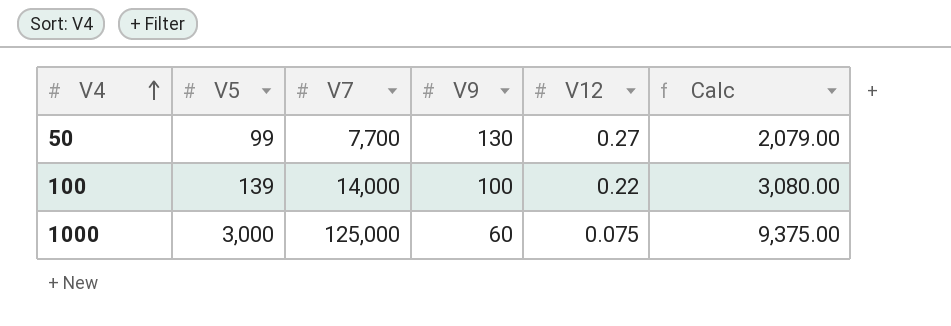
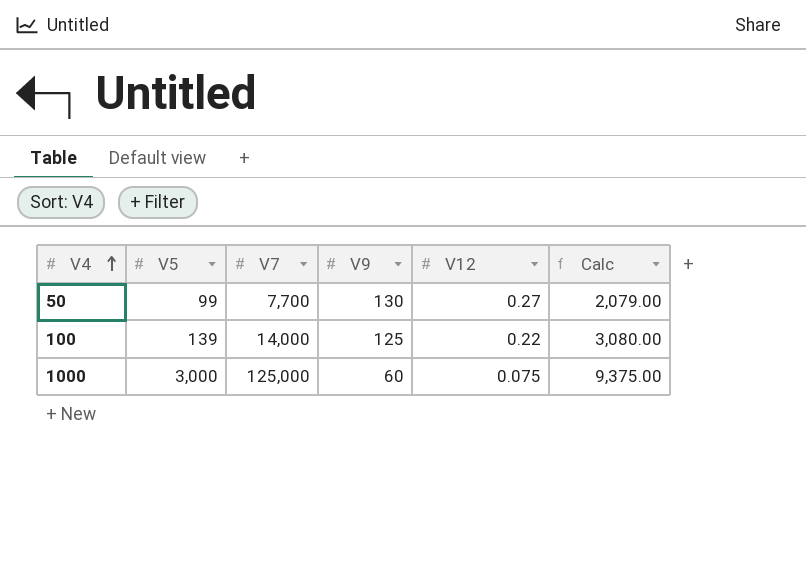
100 | V9: 100 -> 125

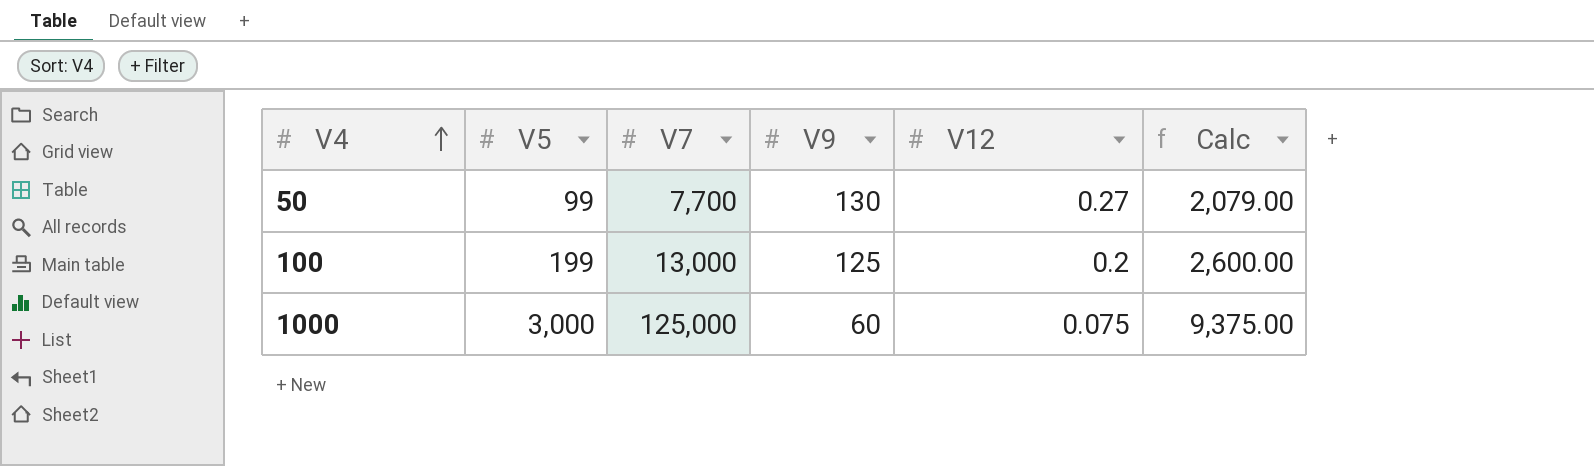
100 | V5: 139 -> 199
100 | V7: 14,000 -> 13,000
100 | V12: 0.22 -> 0.2
100 | Calc: 3,080.00 -> 2,600.00

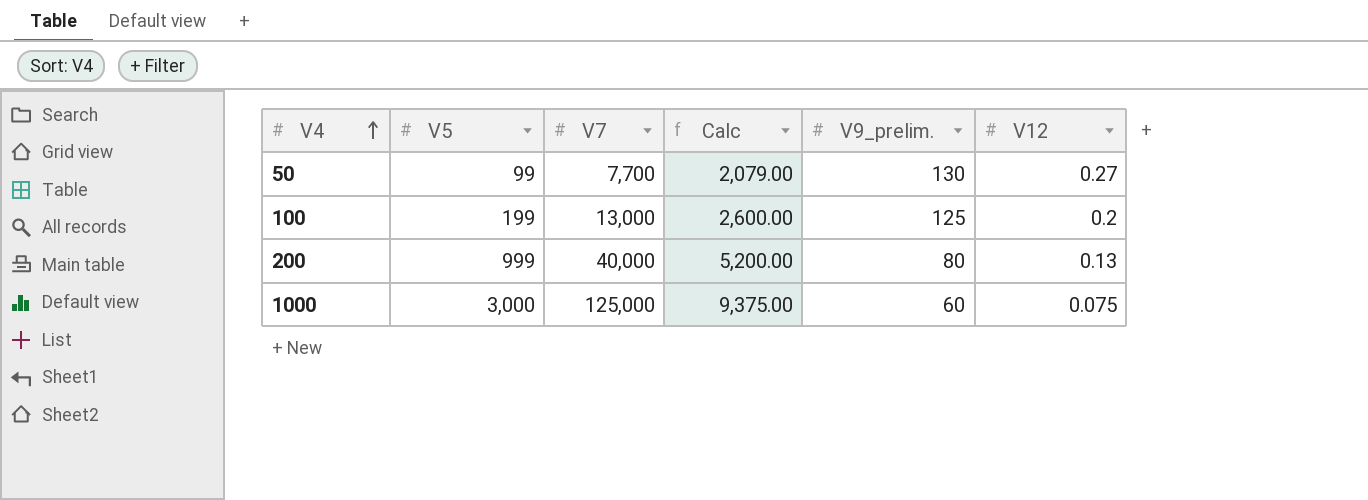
column Calc | position: 6 -> 4
column name: V9 -> V9_prelim.
row 200: none -> 999 | 40,000 | 5,200.00 | 80 | 0.13

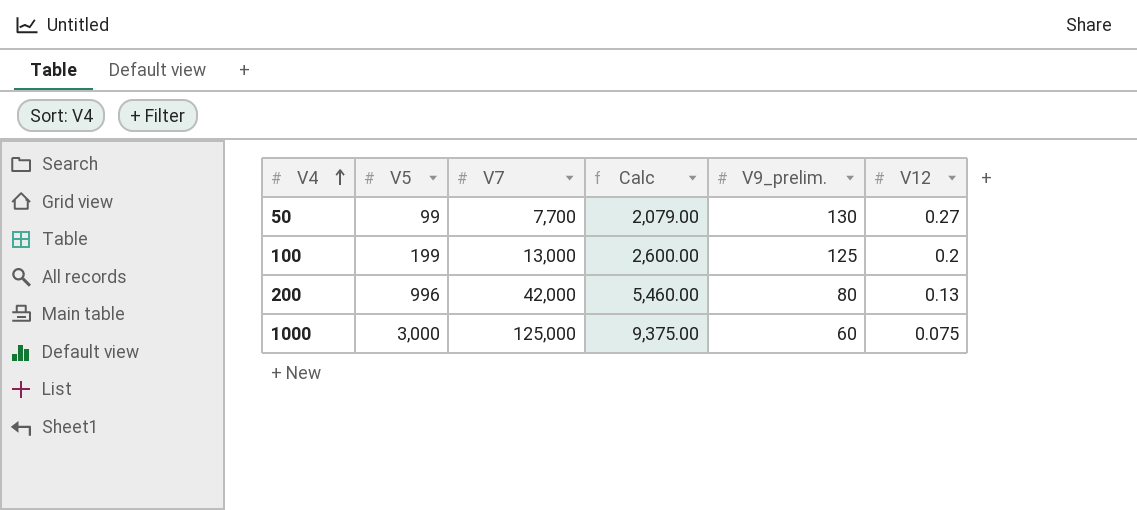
200 | V5: 999 -> 996
200 | V7: 40,000 -> 42,000
200 | Calc: 5,200.00 -> 5,460.00

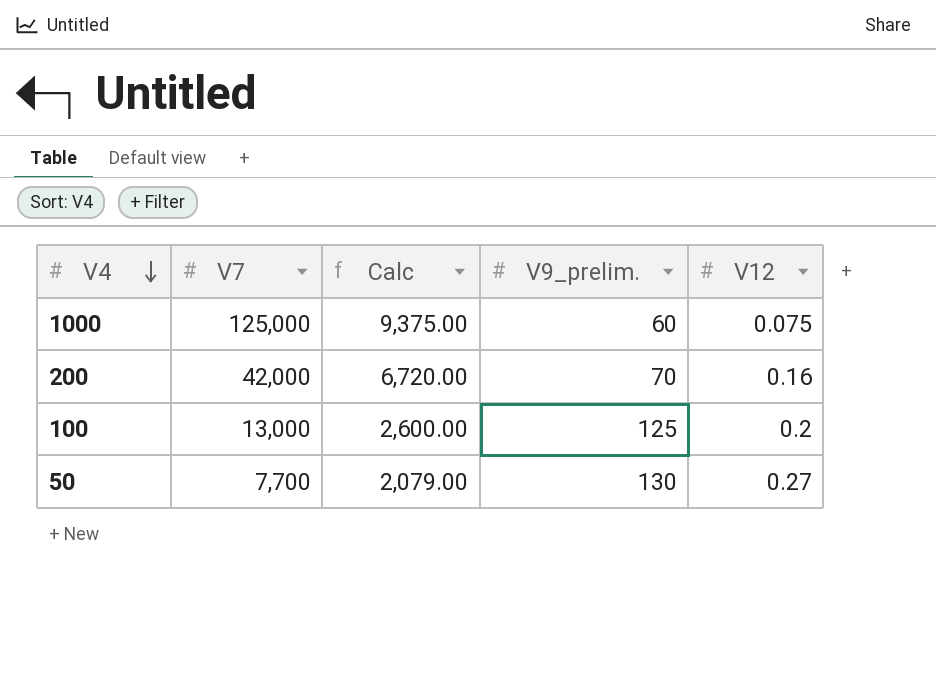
row order: V4 ascending -> V4 descending
column V5 | position: 2 -> none
200 | Calc: 5,460.00 -> 6,720.00
200 | V9_prelim.: 80 -> 70
200 | V12: 0.13 -> 0.16

